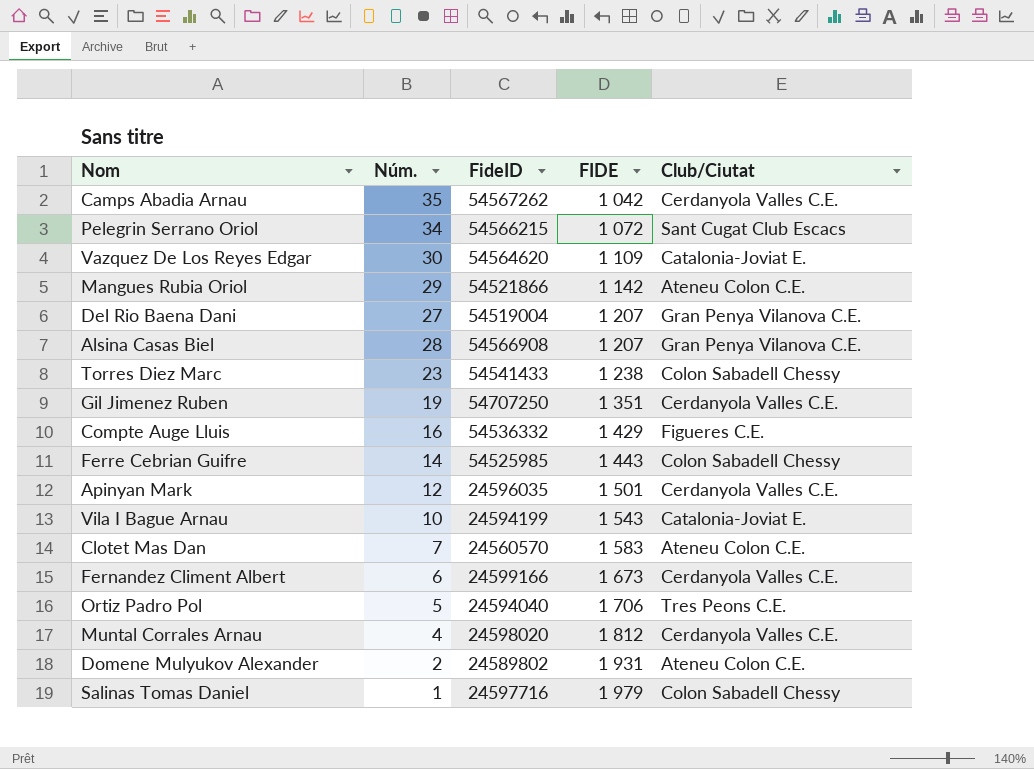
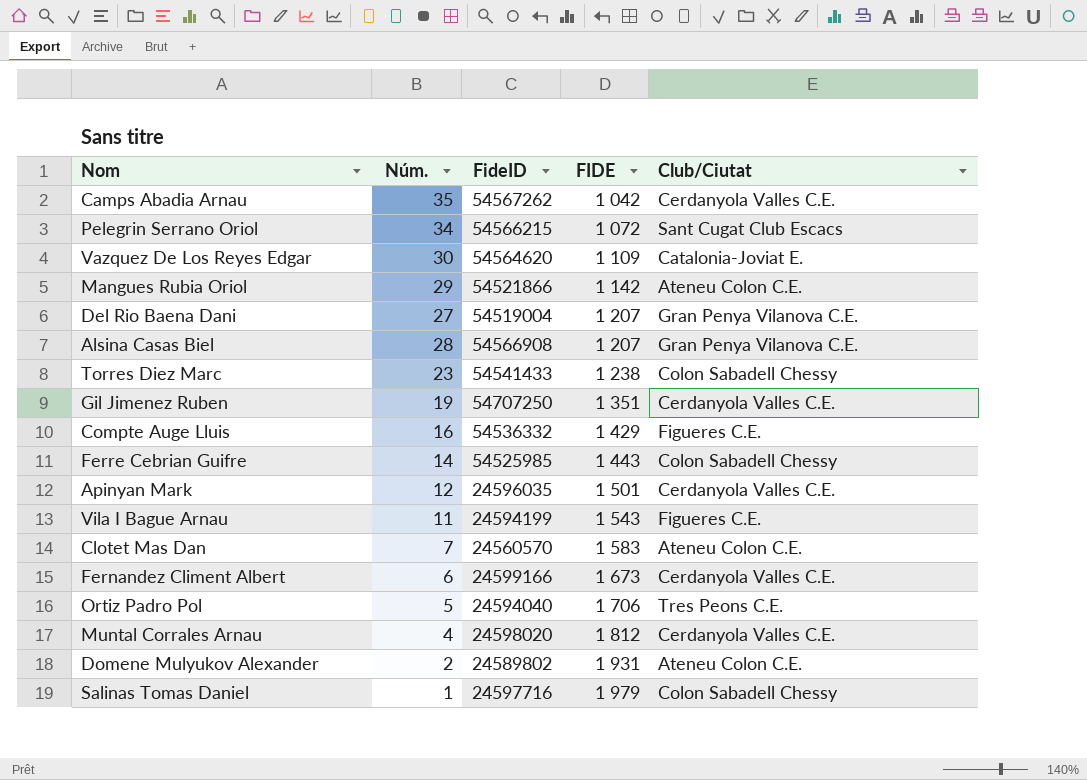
Vila I Bague Arnau | Núm.: 10 -> 11
Vila I Bague Arnau | Club/Ciutat: Catalonia-Joviat E. -> Figueres C.E.

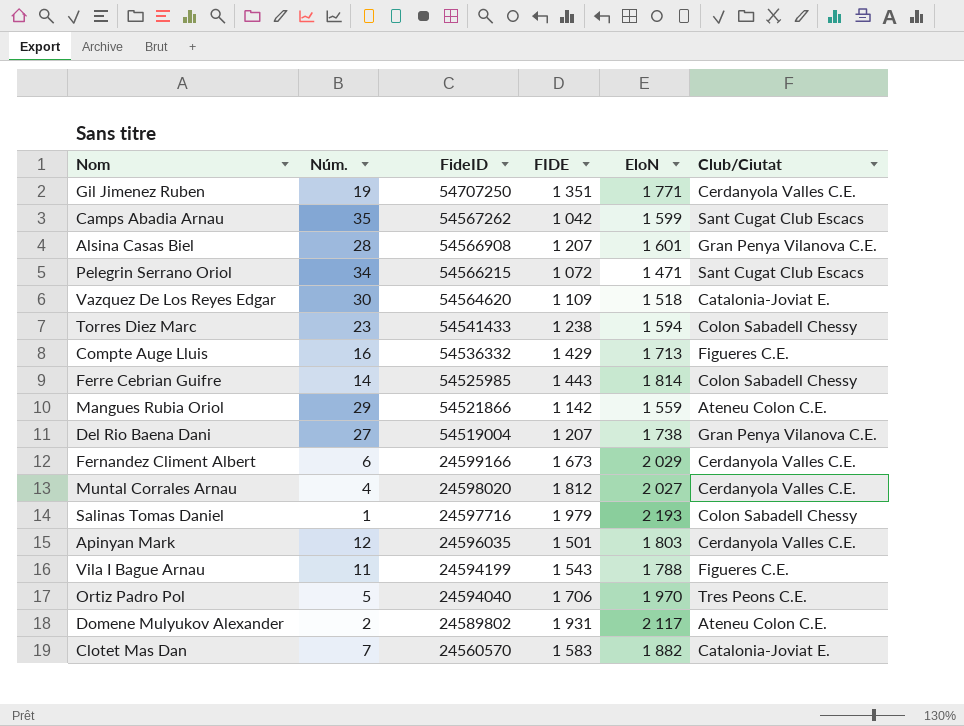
row order: FIDE ascending -> FideID descending
column EloN | position: none -> 5
Camps Abadia Arnau | Club/Ciutat: Cerdanyola Valles C.E. -> Sant Cugat Club Escacs
Clotet Mas Dan | Club/Ciutat: Ateneu Colon C.E. -> Catalonia-Joviat E.

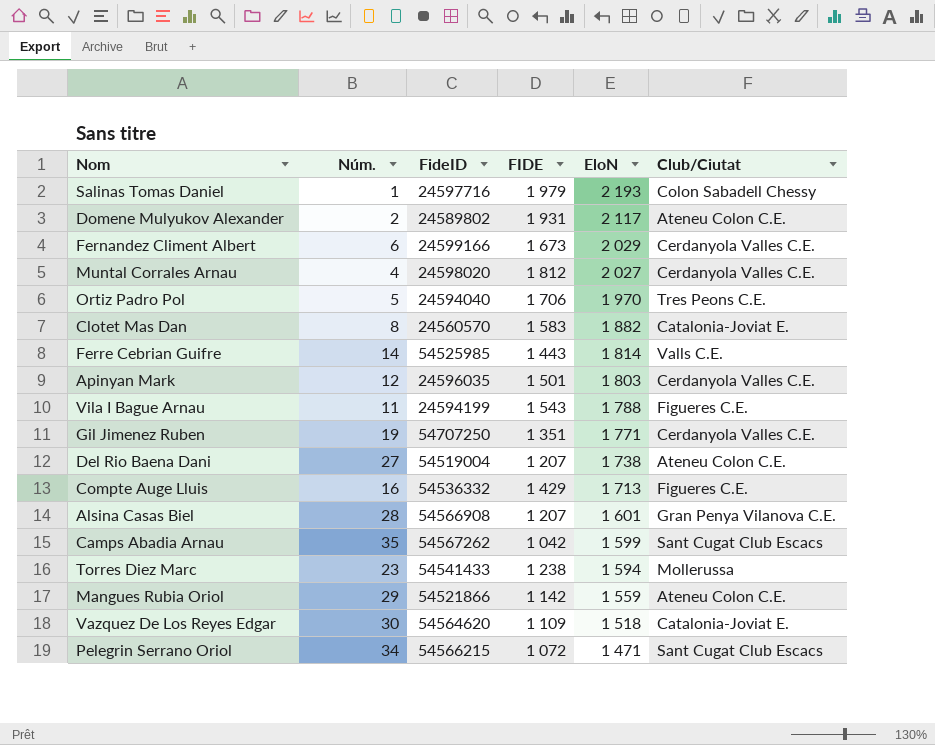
row order: FideID descending -> EloN descending
Clotet Mas Dan | Núm.: 7 -> 8
Ferre Cebrian Guifre | Club/Ciutat: Colon Sabadell Chessy -> Valls C.E.
Del Rio Baena Dani | Club/Ciutat: Gran Penya Vilanova C.E. -> Ateneu Colon C.E.
Torres Diez Marc | Club/Ciutat: Colon Sabadell Chessy -> Mollerussa

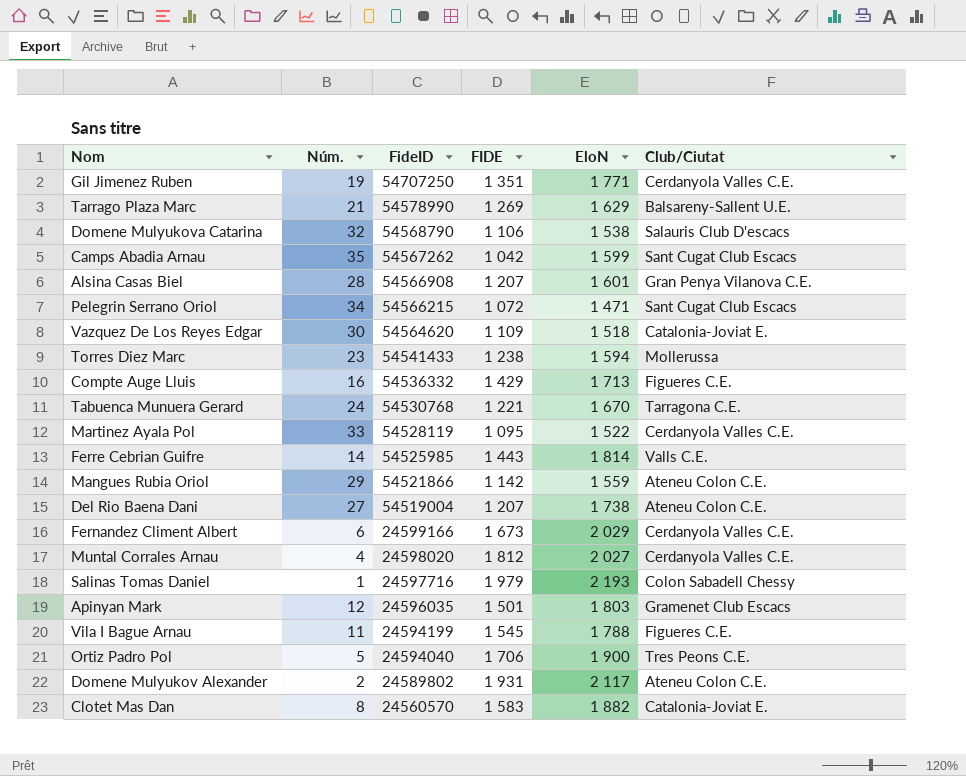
row order: EloN descending -> FideID descending
row Tarrago Plaza Marc: none -> 21 | 54578990 | 1 269 | 1 629 | Balsareny-Sallent U.E.
row Domene Mulyukova Catarina: none -> 32 | 54568790 | 1 106 | 1 538 | Salauris Club D'escacs
row Tabuenca Munuera Gerard: none -> 24 | 54530768 | 1 221 | 1 670 | Tarragona C.E.
row Martinez Ayala Pol: none -> 33 | 54528119 | 1 095 | 1 522 | Cerdanyola Valles C.E.
Apinyan Mark | Club/Ciutat: Cerdanyola Valles C.E. -> Gramenet Club Escacs
Vila I Bague Arnau | FIDE: 1 543 -> 1 545
Ortiz Padro Pol | EloN: 1 970 -> 1 900

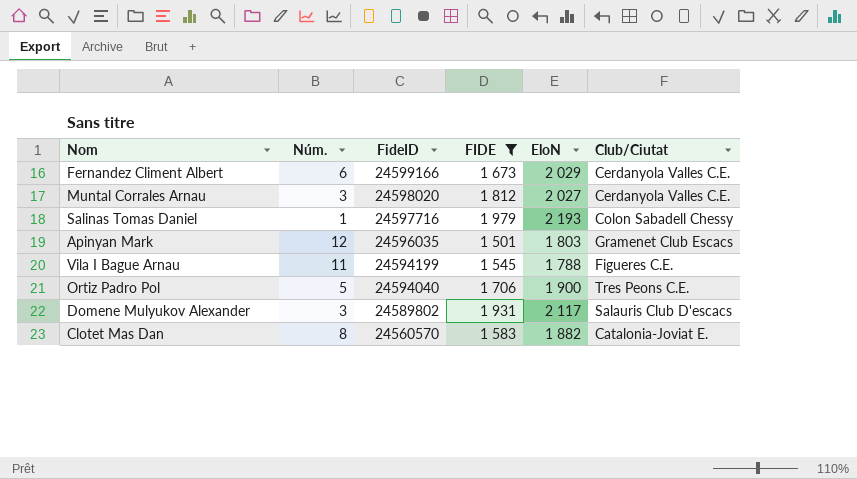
filter: none -> FIDE >= 1 501
Muntal Corrales Arnau | Núm.: 4 -> 3
Domene Mulyukov Alexander | Núm.: 2 -> 3
Domene Mulyukov Alexander | Club/Ciutat: Ateneu Colon C.E. -> Salauris Club D'escacs

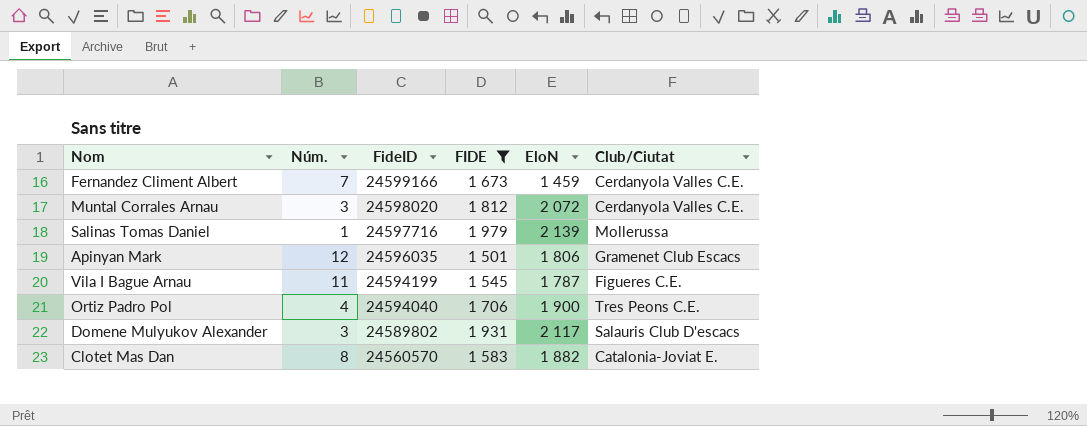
Fernandez Climent Albert | Núm.: 6 -> 7
Fernandez Climent Albert | EloN: 2 029 -> 1 459
Muntal Corrales Arnau | EloN: 2 027 -> 2 072
Salinas Tomas Daniel | EloN: 2 193 -> 2 139
Salinas Tomas Daniel | Club/Ciutat: Colon Sabadell Chessy -> Mollerussa
Apinyan Mark | EloN: 1 803 -> 1 806
Vila I Bague Arnau | EloN: 1 788 -> 1 787
Ortiz Padro Pol | Núm.: 5 -> 4

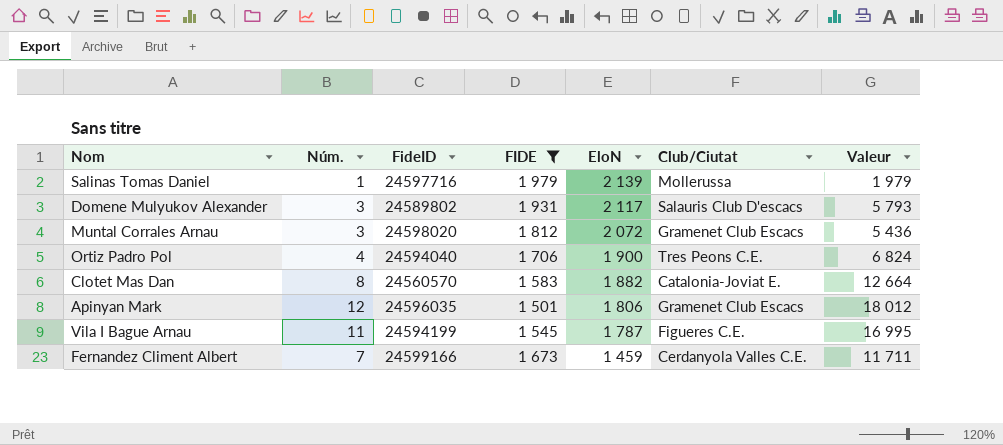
row order: FideID descending -> EloN descending
column Valeur | formula: none -> [Núm.] * [FIDE]
Muntal Corrales Arnau | Club/Ciutat: Cerdanyola Valles C.E. -> Gramenet Club Escacs

